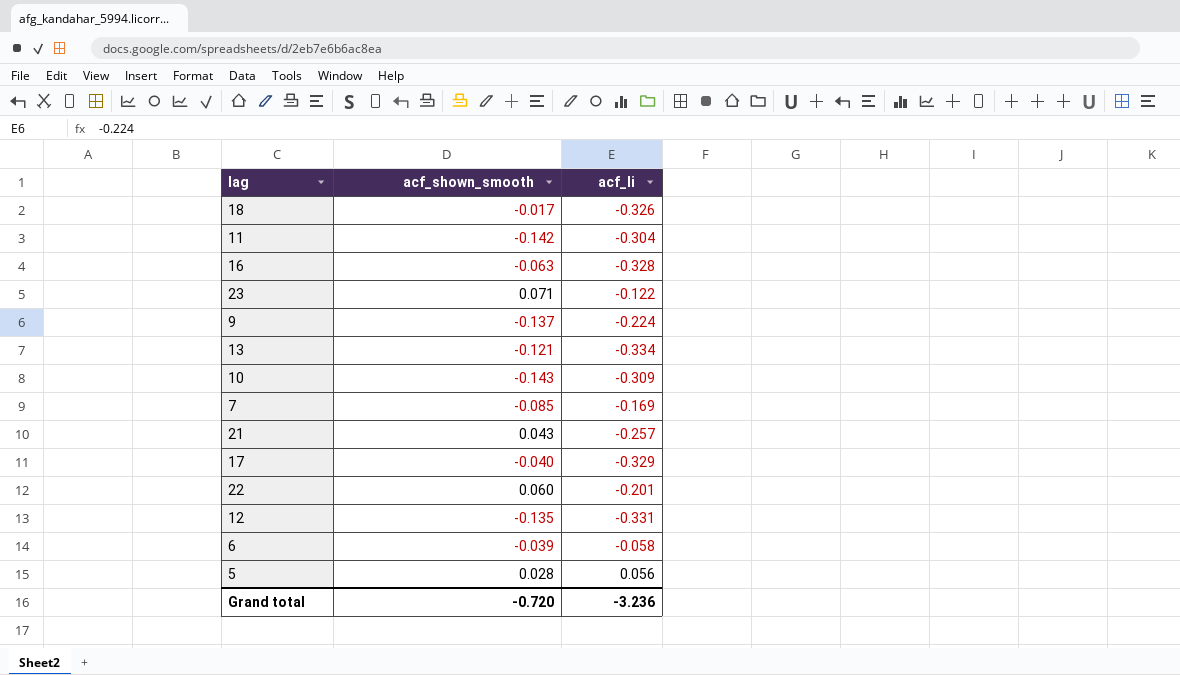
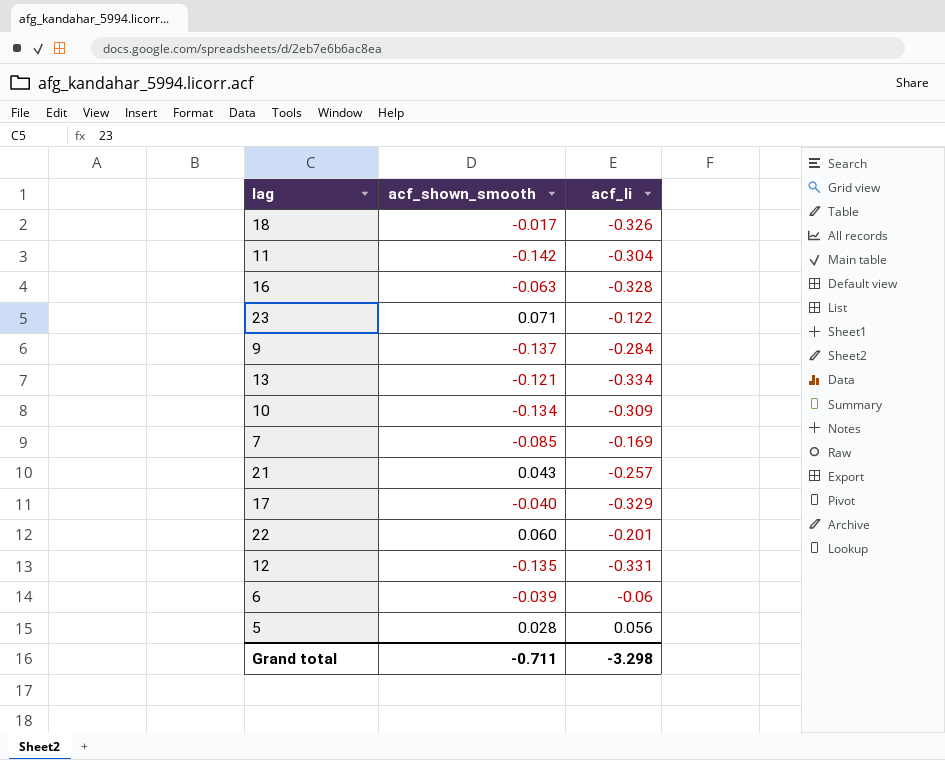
9 | acf_li: -0.224 -> -0.284
10 | acf_shown_smooth: -0.143 -> -0.134
6 | acf_li: -0.058 -> -0.06
Grand total | acf_shown_smooth: -0.720 -> -0.711
Grand total | acf_li: -3.236 -> -3.298

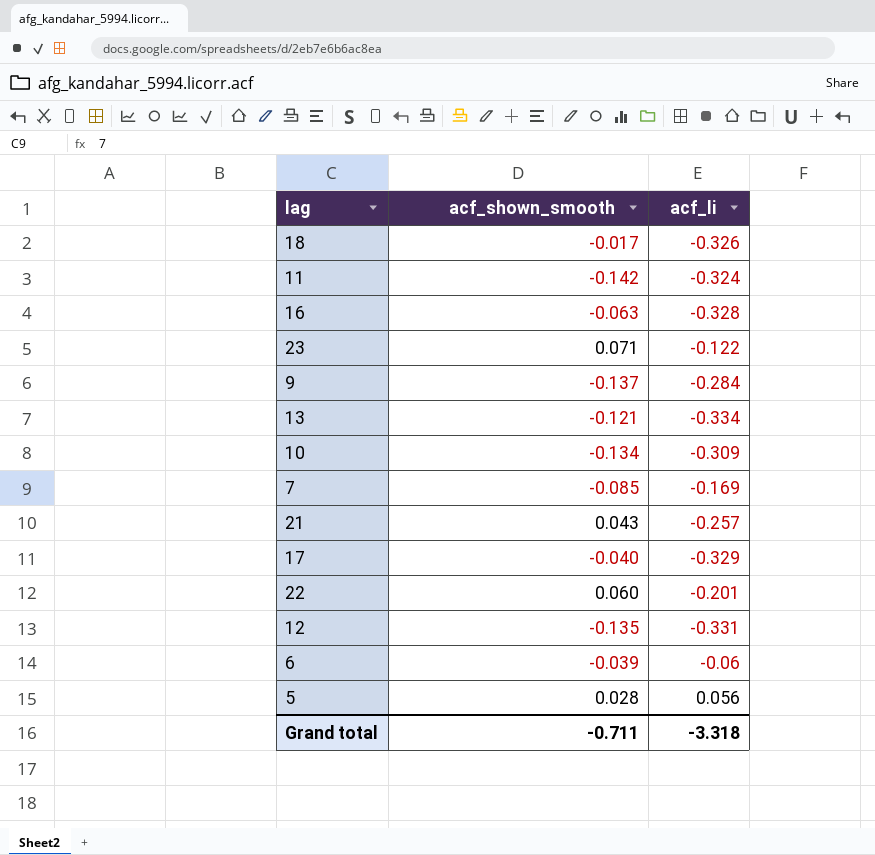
11 | acf_li: -0.304 -> -0.324
Grand total | acf_li: -3.298 -> -3.318

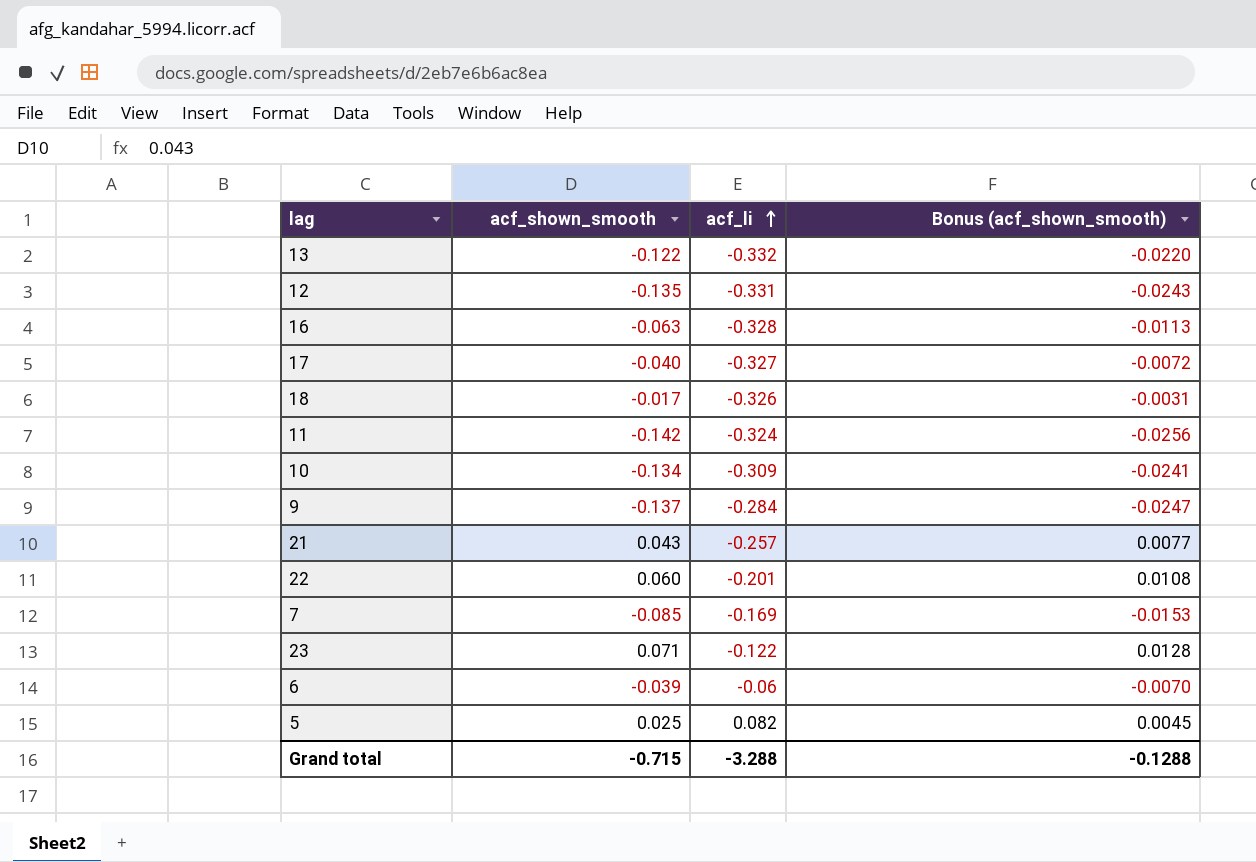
row order: none -> acf_li ascending
column Bonus (acf_shown_smooth) | formula: none -> [acf_shown_smooth] * 0.18
13 | acf_shown_smooth: -0.121 -> -0.122
13 | acf_li: -0.334 -> -0.332
17 | acf_li: -0.329 -> -0.327
5 | acf_shown_smooth: 0.028 -> 0.025
5 | acf_li: 0.056 -> 0.082
Grand total | acf_shown_smooth: -0.711 -> -0.715
Grand total | acf_li: -3.318 -> -3.288

